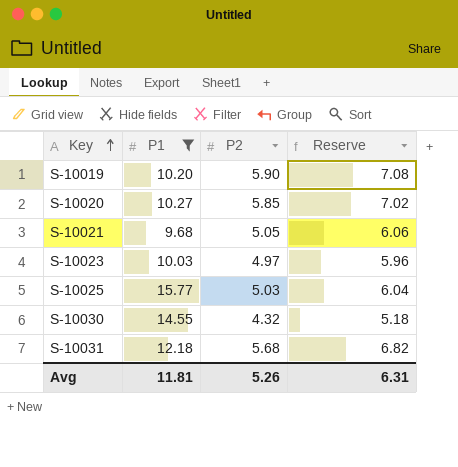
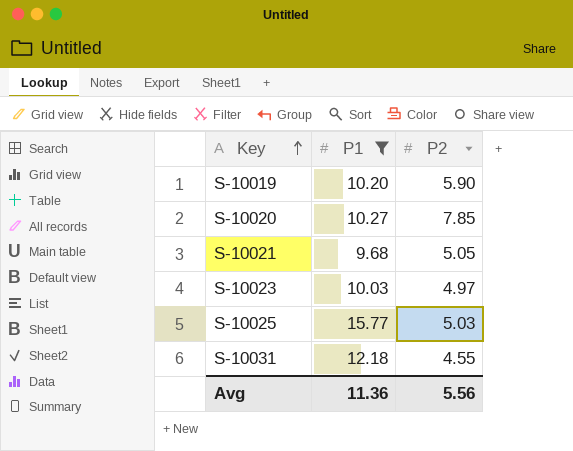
column Reserve | formula: [P2] * 1.2 -> none
row S-10030: 14.55 | 4.32 | 5.18 -> none
S-10020 | P2: 5.85 -> 7.85
S-10031 | P2: 5.68 -> 4.55
Avg | P1: 11.81 -> 11.36
Avg | P2: 5.26 -> 5.56

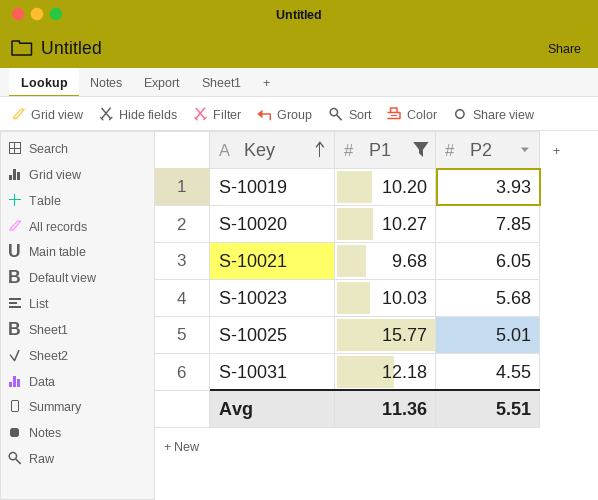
S-10019 | P2: 5.90 -> 3.93
S-10021 | P2: 5.05 -> 6.05
S-10023 | P2: 4.97 -> 5.68
S-10025 | P2: 5.03 -> 5.01
Avg | P2: 5.56 -> 5.51

